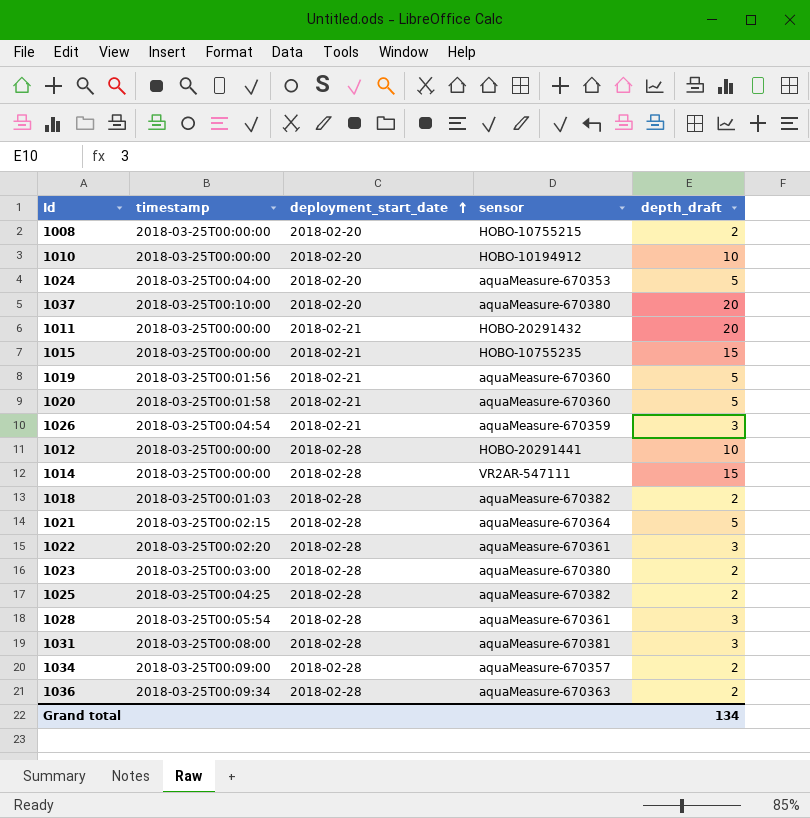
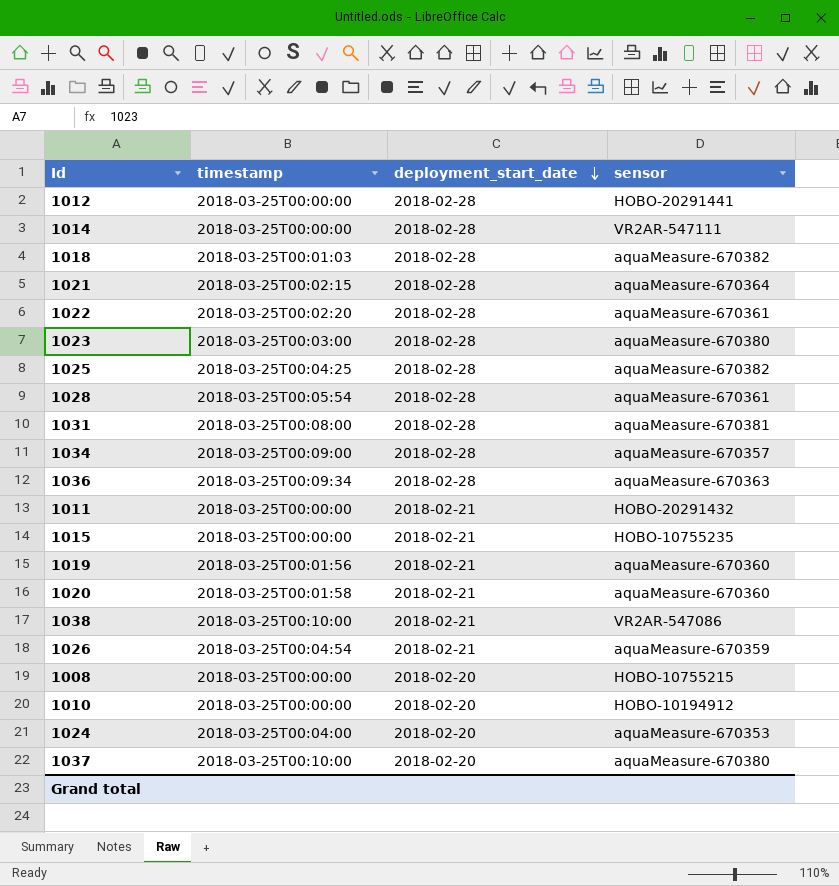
row order: deployment_start_date ascending -> deployment_start_date descending
column depth_draft | position: 5 -> none
row 1038: none -> 2018-03-25T00:10:00 | 2018-02-21 | VR2AR-547086

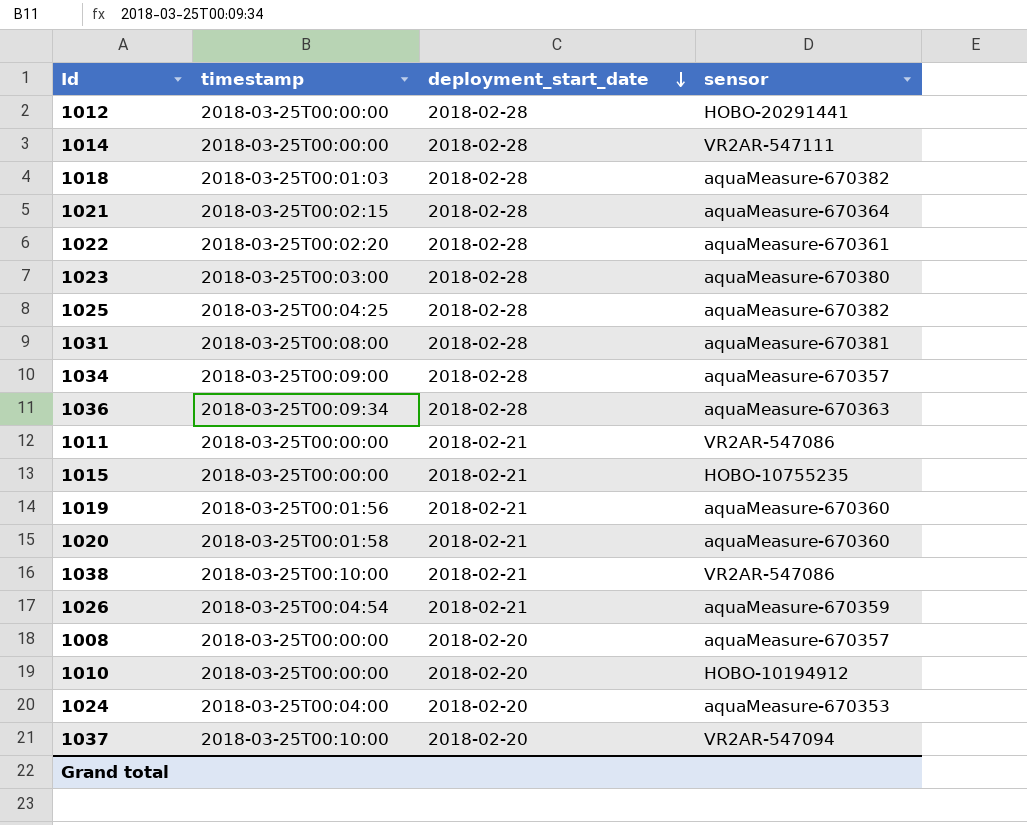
row 1028: 2018-03-25T00:05:54 | 2018-02-28 | aquaMeasure-670361 -> none
1011 | sensor: HOBO-20291432 -> VR2AR-547086
1008 | sensor: HOBO-10755215 -> aquaMeasure-670357
1037 | sensor: aquaMeasure-670380 -> VR2AR-547094

